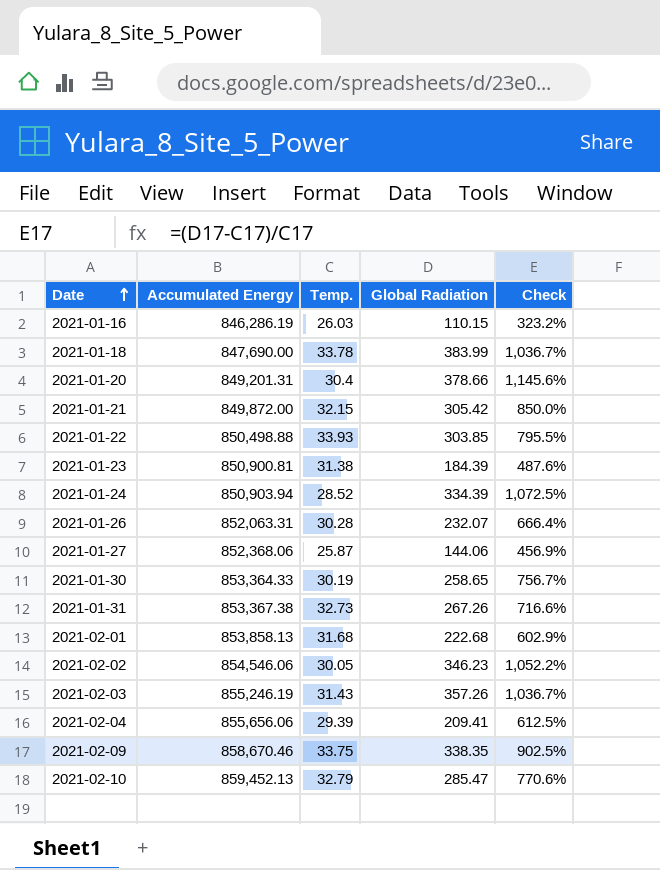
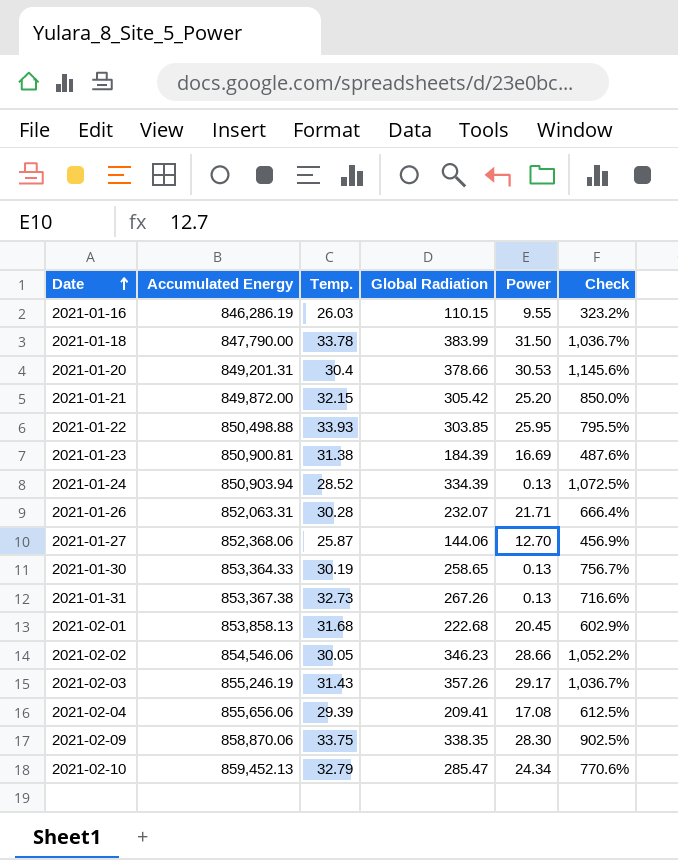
column Power | position: none -> 5
2021-01-18 | Accumulated Energy: 847,690.00 -> 847,790.00
2021-02-09 | Accumulated Energy: 858,670.46 -> 858,870.06

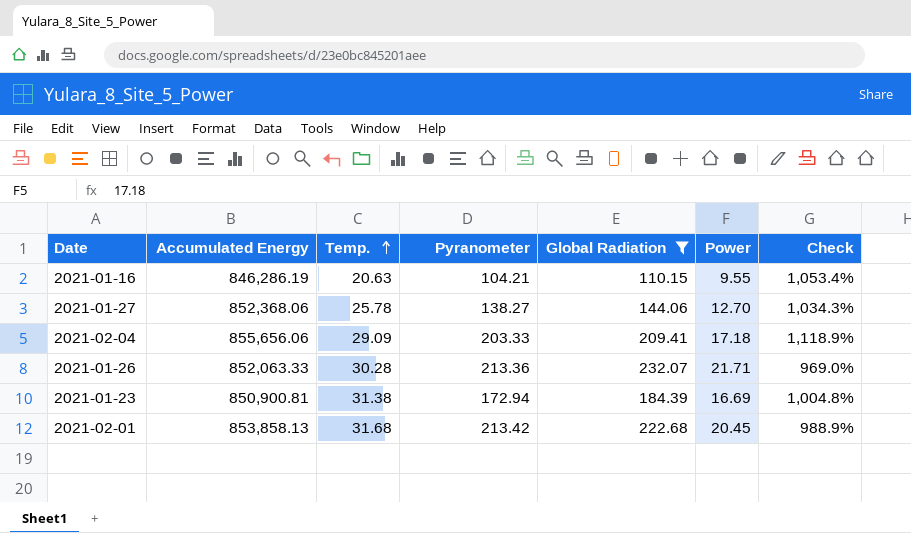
filter: none -> Global Radiation <= 232.07
row order: Date ascending -> Temp. ascending
column Pyranometer | position: none -> 4
column Check | formula: ([Global Radiation] - [Temp.]) / [Temp.] -> ([Global Radiation] - [Power]) / [Power]
2021-01-16 | Temp.: 26.03 -> 20.63
2021-01-27 | Temp.: 25.87 -> 25.78
2021-02-04 | Temp.: 29.39 -> 29.09
2021-02-04 | Power: 17.08 -> 17.18
2021-01-26 | Accumulated Energy: 852,063.31 -> 852,063.33

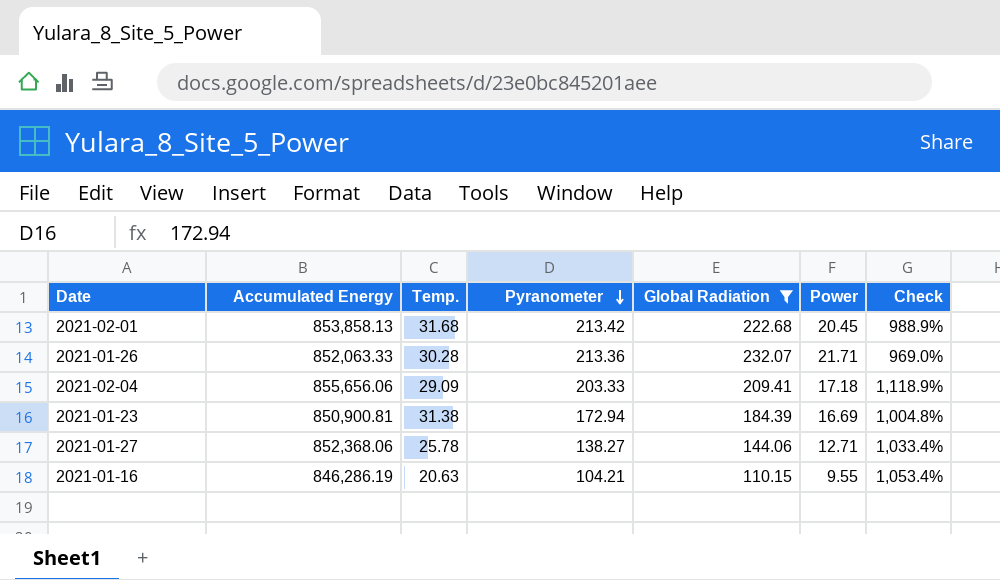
row order: Temp. ascending -> Pyranometer descending
2021-01-27 | Power: 12.70 -> 12.71
2021-01-27 | Check: 1,034.3% -> 1,033.4%

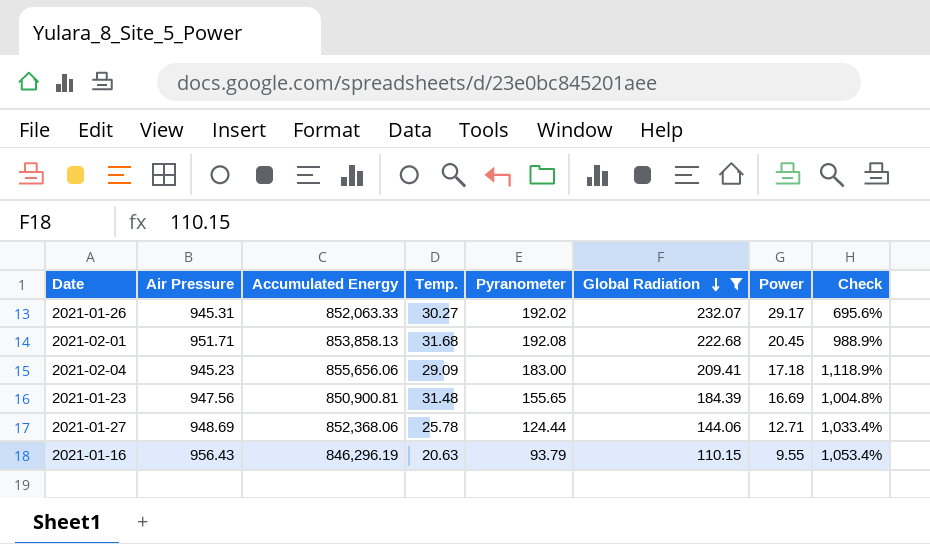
row order: Pyranometer descending -> Global Radiation descending
column Air Pressure | position: none -> 2
2021-01-26 | Temp.: 30.28 -> 30.27
2021-01-26 | Pyranometer: 213.36 -> 192.02
2021-01-26 | Power: 21.71 -> 29.17
2021-01-26 | Check: 969.0% -> 695.6%
2021-02-01 | Pyranometer: 213.42 -> 192.08
2021-02-04 | Pyranometer: 203.33 -> 183.00
2021-01-23 | Temp.: 31.38 -> 31.48
2021-01-23 | Pyranometer: 172.94 -> 155.65
2021-01-27 | Pyranometer: 138.27 -> 124.44
2021-01-16 | Accumulated Energy: 846,286.19 -> 846,296.19
2021-01-16 | Pyranometer: 104.21 -> 93.79

